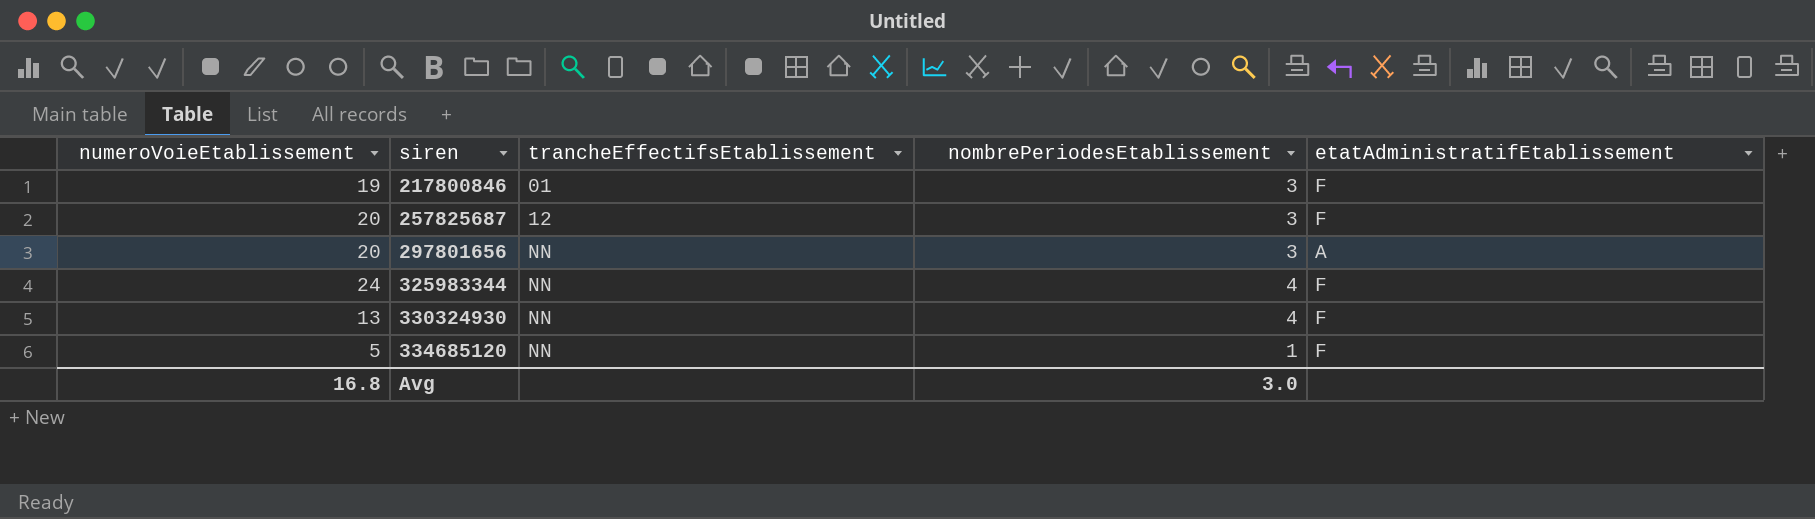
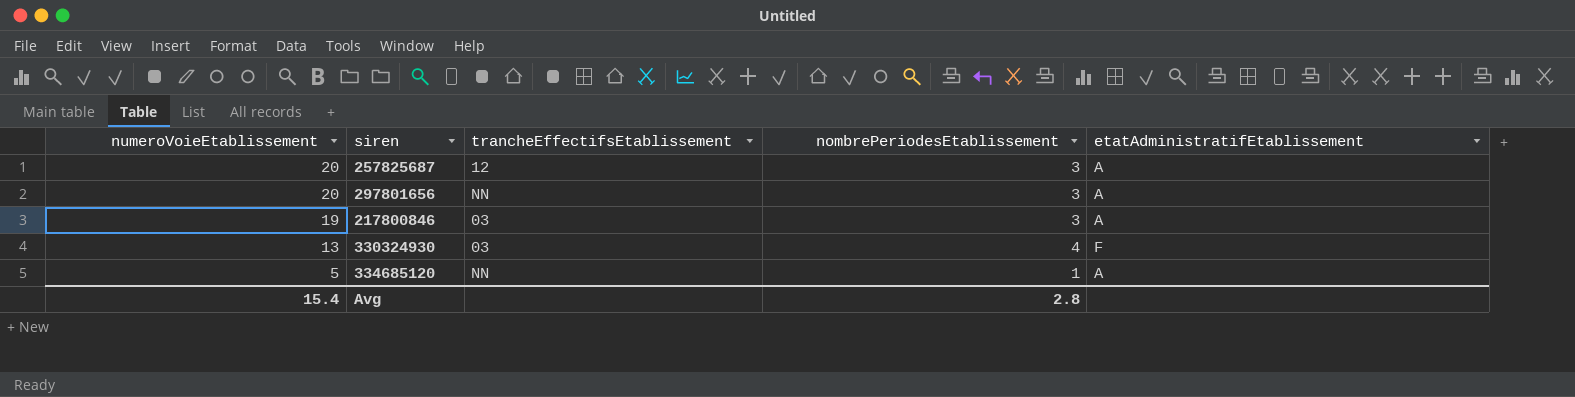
row order: siren ascending -> numeroVoieEtablissement descending
row 325983344: 24 | NN | 4 | F -> none
257825687 | etatAdministratifEtablissement: F -> A
217800846 | trancheEffectifsEtablissement: 01 -> 03
217800846 | etatAdministratifEtablissement: F -> A
330324930 | trancheEffectifsEtablissement: NN -> 03
334685120 | etatAdministratifEtablissement: F -> A
Avg | numeroVoieEtablissement: 16.8 -> 15.4
Avg | nombrePeriodesEtablissement: 3.0 -> 2.8

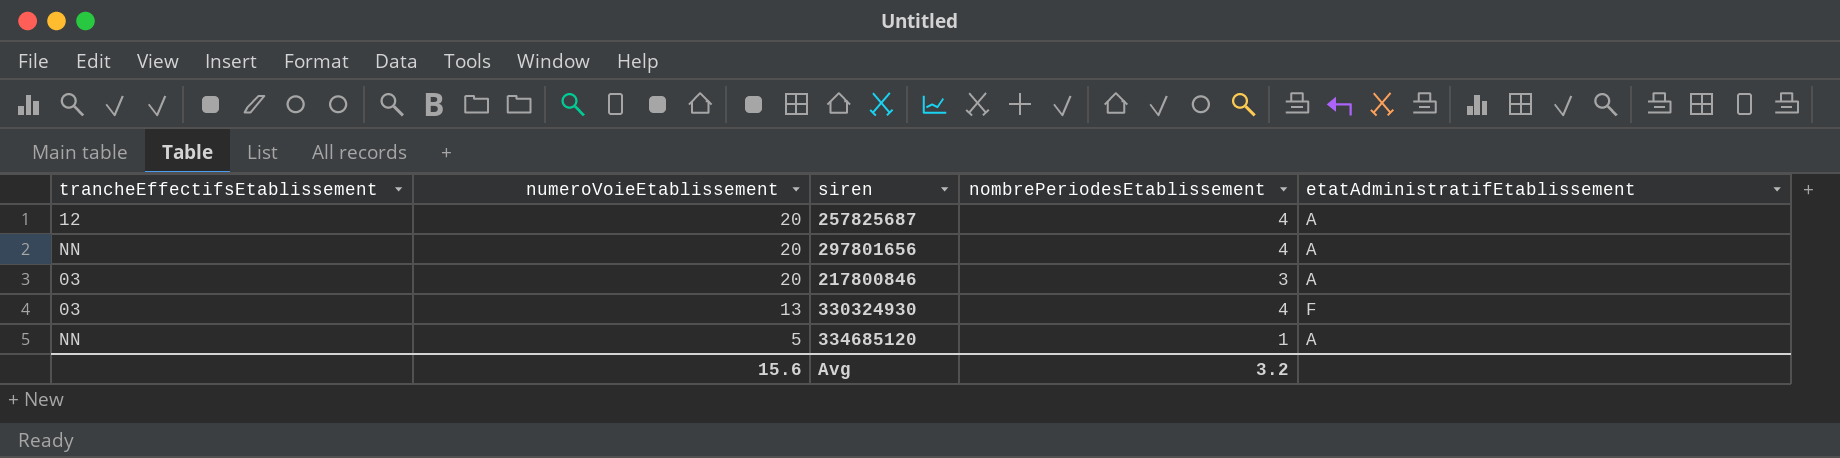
column trancheEffectifsEtablissement | position: 3 -> 1
257825687 | nombrePeriodesEtablissement: 3 -> 4
297801656 | nombrePeriodesEtablissement: 3 -> 4
217800846 | numeroVoieEtablissement: 19 -> 20
Avg | numeroVoieEtablissement: 15.4 -> 15.6
Avg | nombrePeriodesEtablissement: 2.8 -> 3.2

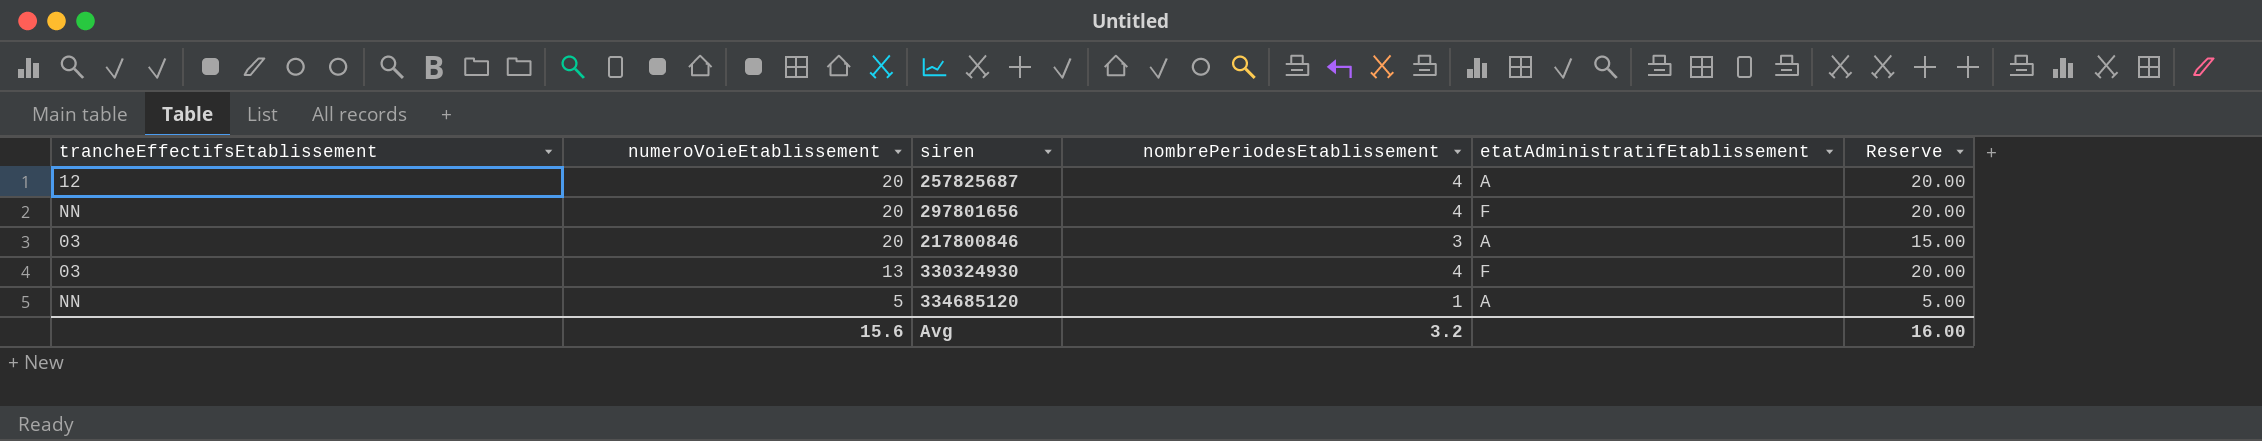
column Reserve | formula: none -> [nombrePeriodesEtablissement] * 5
297801656 | etatAdministratifEtablissement: A -> F

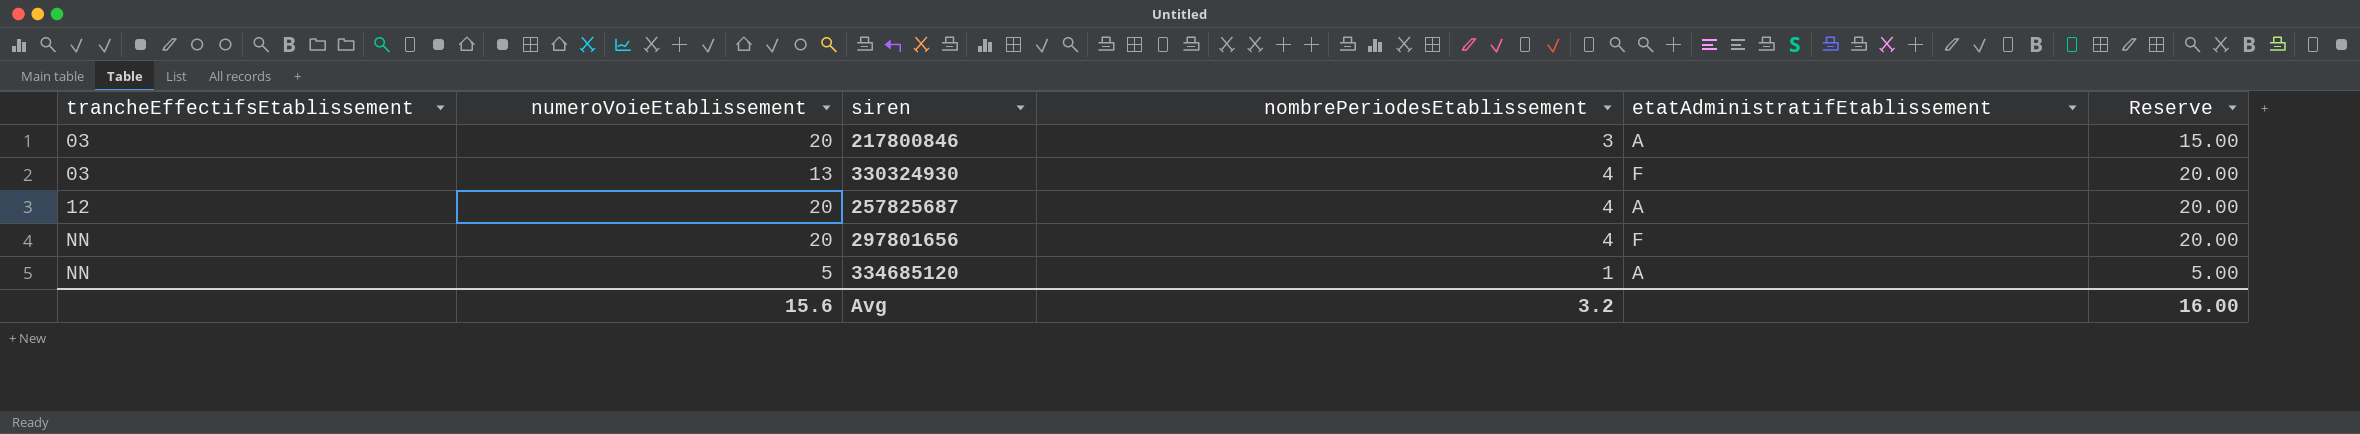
row order: numeroVoieEtablissement descending -> trancheEffectifsEtablissement ascending

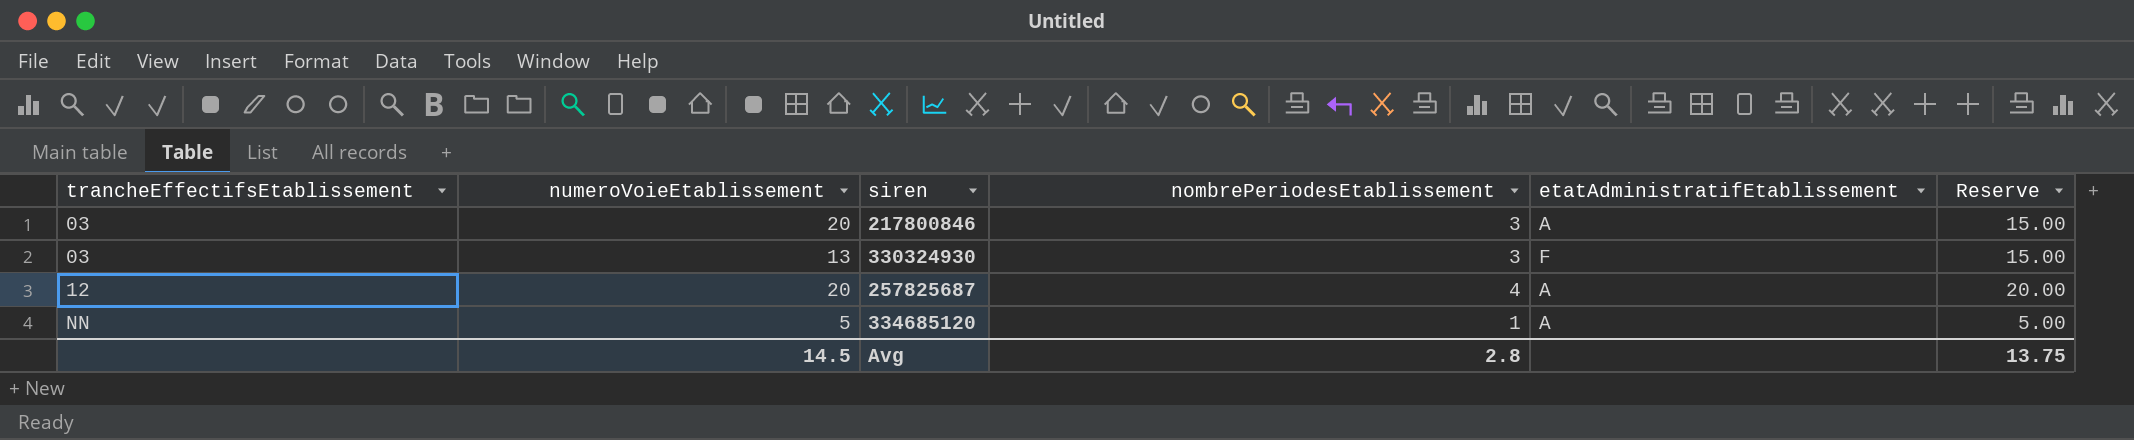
row 297801656: NN | 20 | 4 | F | 20.00 -> none
330324930 | nombrePeriodesEtablissement: 4 -> 3
330324930 | Reserve: 20.00 -> 15.00
Avg | numeroVoieEtablissement: 15.6 -> 14.5
Avg | nombrePeriodesEtablissement: 3.2 -> 2.8
Avg | Reserve: 16.00 -> 13.75

